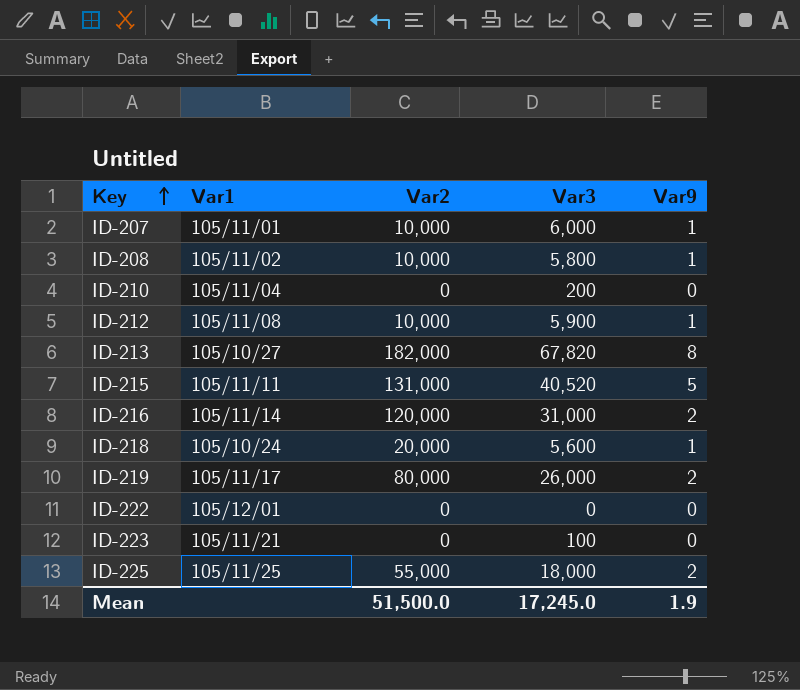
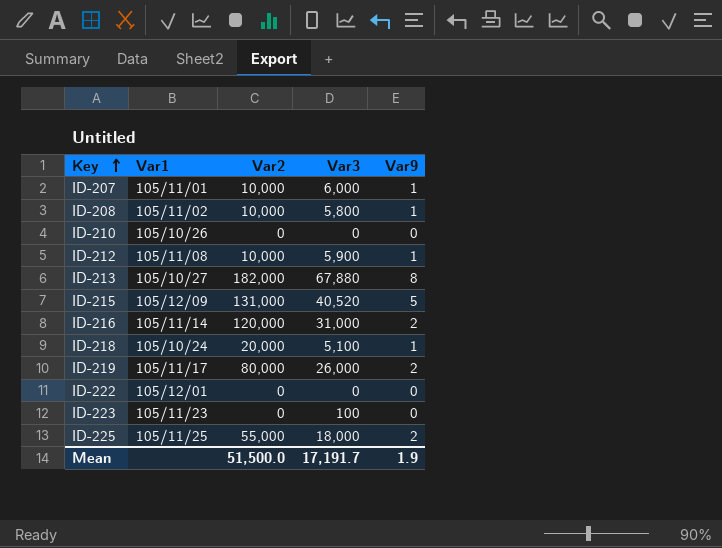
ID-210 | Var1: 105/11/04 -> 105/10/26
ID-210 | Var3: 200 -> 0
ID-213 | Var3: 67,820 -> 67,880
ID-215 | Var1: 105/11/11 -> 105/12/09
ID-218 | Var3: 5,600 -> 5,100
ID-223 | Var1: 105/11/21 -> 105/11/23
Mean | Var3: 17,245.0 -> 17,191.7

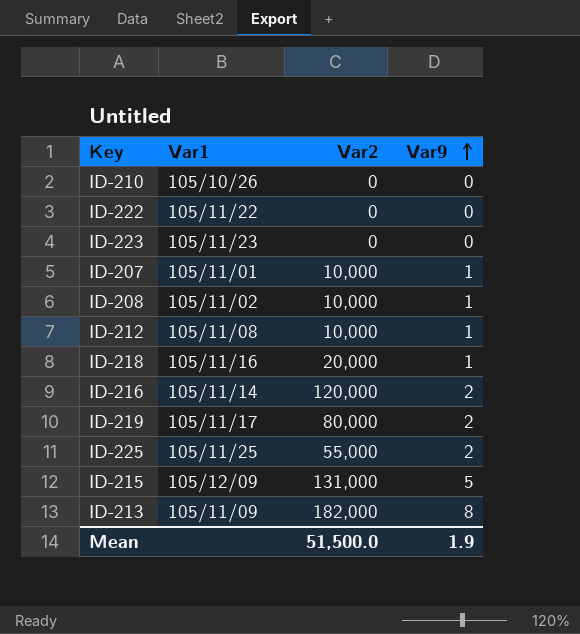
row order: Key ascending -> Var9 ascending
column Var3 | position: 4 -> none
ID-222 | Var1: 105/12/01 -> 105/11/22
ID-218 | Var1: 105/10/24 -> 105/11/16
ID-213 | Var1: 105/10/27 -> 105/11/09

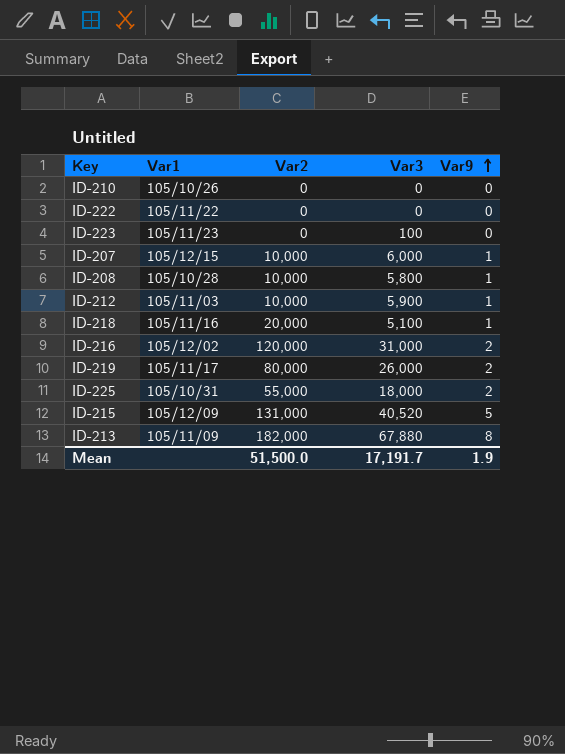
column Var3 | position: none -> 4
ID-207 | Var1: 105/11/01 -> 105/12/15
ID-208 | Var1: 105/11/02 -> 105/10/28
ID-212 | Var1: 105/11/08 -> 105/11/03
ID-216 | Var1: 105/11/14 -> 105/12/02
ID-225 | Var1: 105/11/25 -> 105/10/31

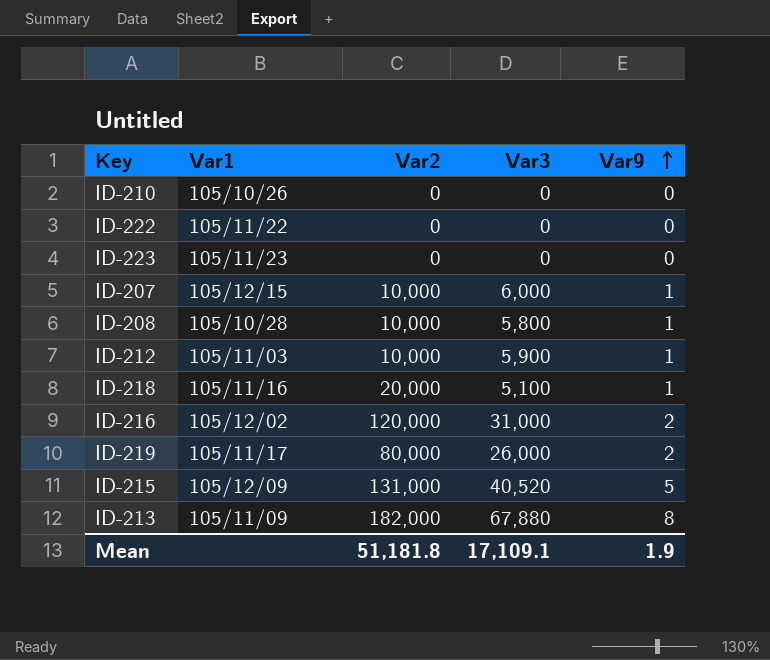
row ID-225: 105/10/31 | 55,000 | 18,000 | 2 -> none
ID-223 | Var3: 100 -> 0
Mean | Var2: 51,500.0 -> 51,181.8
Mean | Var3: 17,191.7 -> 17,109.1

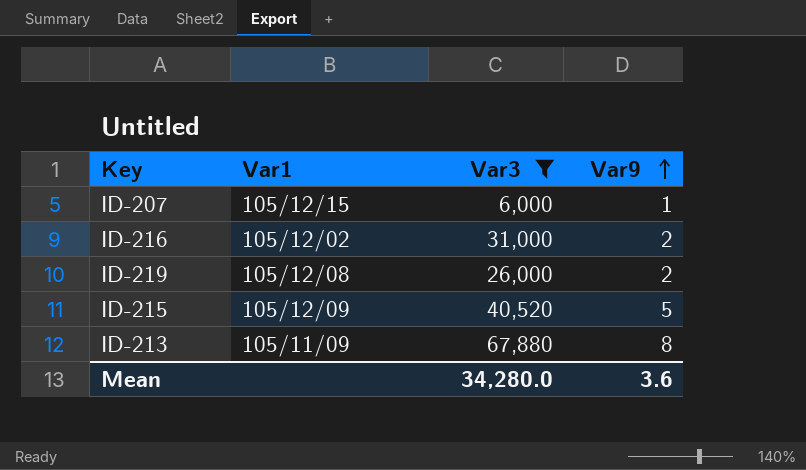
filter: none -> Var3 >= 6,000
column Var2 | position: 3 -> none
ID-219 | Var1: 105/11/17 -> 105/12/08
Mean | Var3: 17,109.1 -> 34,280.0
Mean | Var9: 1.9 -> 3.6

